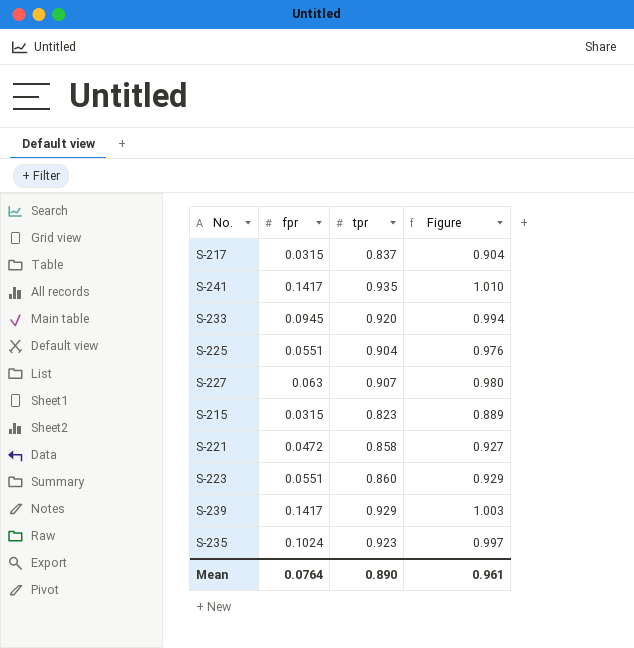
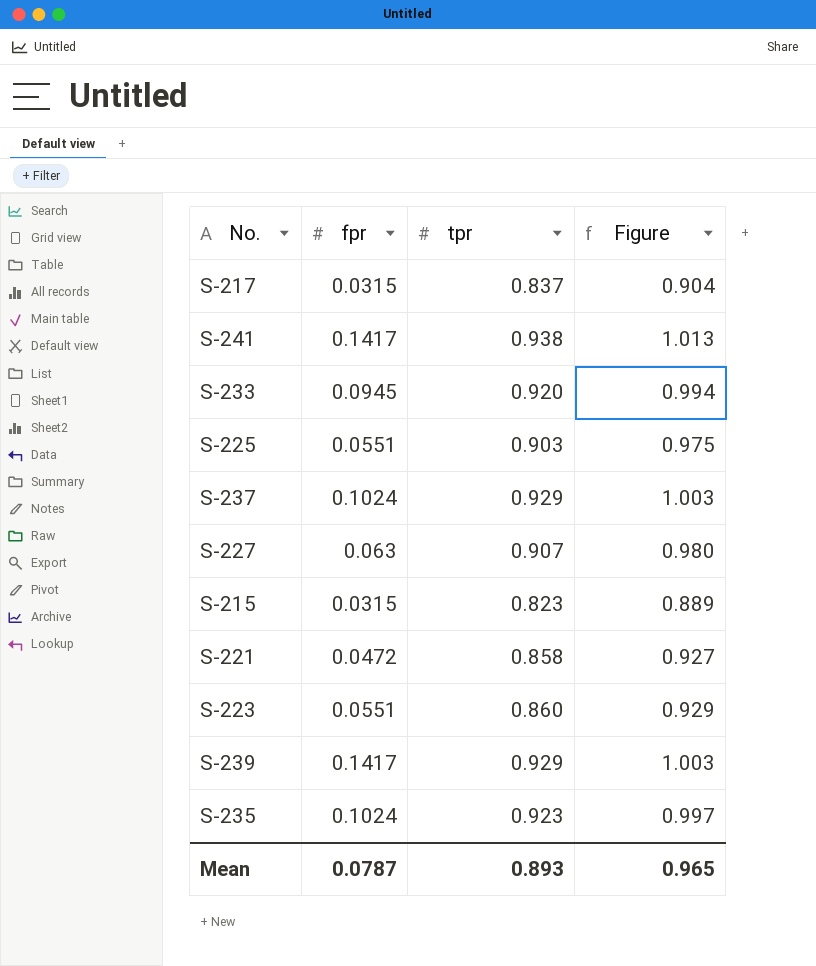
S-241 | tpr: 0.935 -> 0.938
S-241 | Figure: 1.010 -> 1.013
S-225 | tpr: 0.904 -> 0.903
S-225 | Figure: 0.976 -> 0.975
row S-237: none -> 0.1024 | 0.929 | 1.003
Mean | fpr: 0.0764 -> 0.0787
Mean | tpr: 0.890 -> 0.893
Mean | Figure: 0.961 -> 0.965

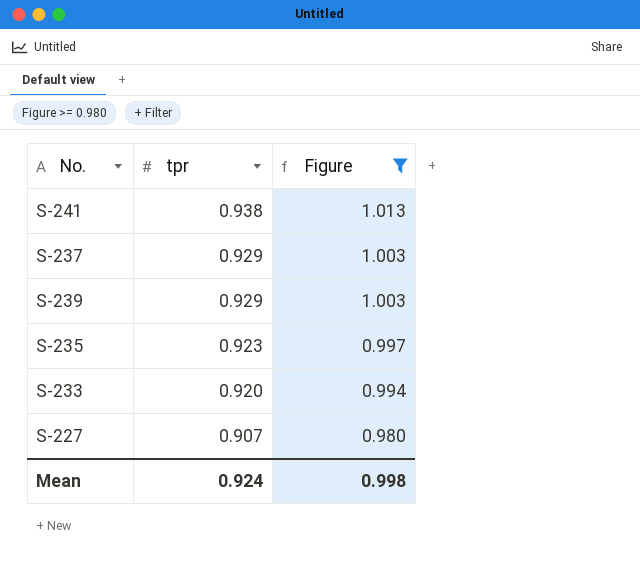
filter: none -> Figure >= 0.980
row order: none -> tpr descending
column fpr | position: 2 -> none
Mean | tpr: 0.893 -> 0.924
Mean | Figure: 0.965 -> 0.998

